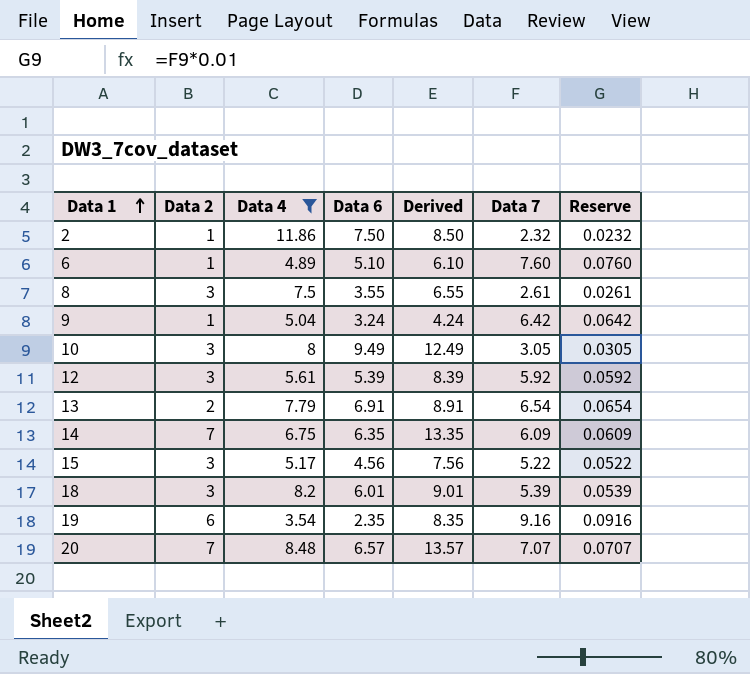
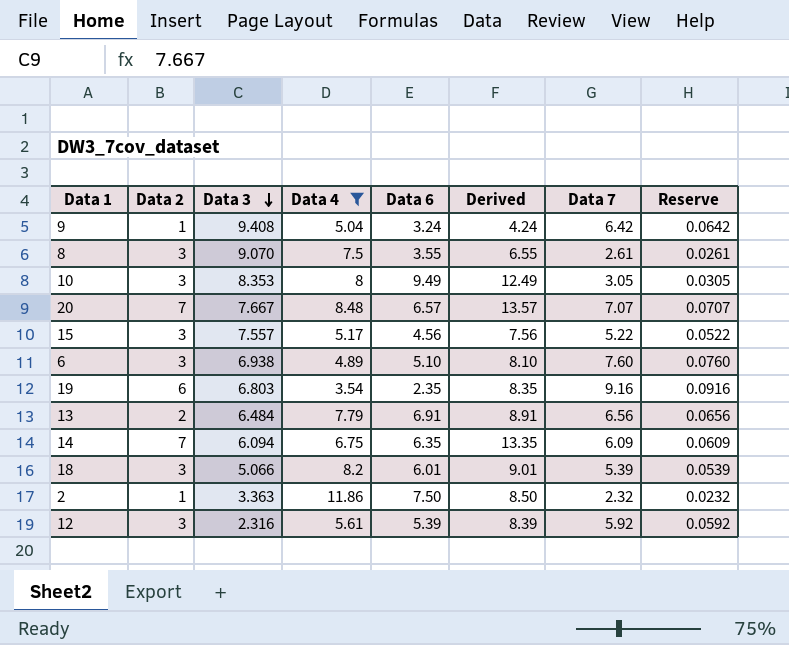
row order: Data 1 ascending -> Data 3 descending
column Data 3 | position: none -> 3
6 | Data 2: 1 -> 3
6 | Derived: 6.10 -> 8.10
13 | Data 7: 6.54 -> 6.56
13 | Reserve: 0.0654 -> 0.0656

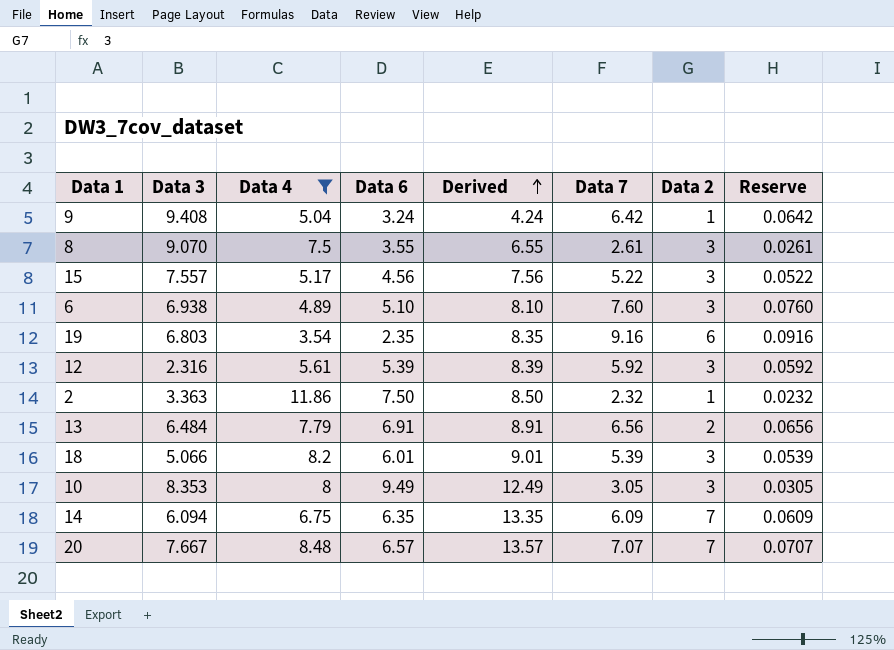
row order: Data 3 descending -> Derived ascending
column Data 2 | position: 2 -> 7

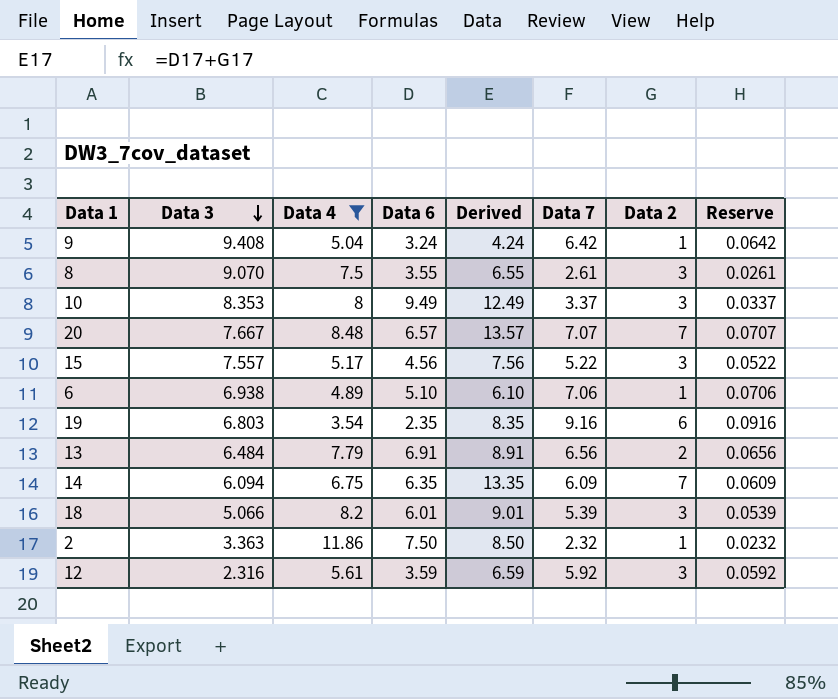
row order: Derived ascending -> Data 3 descending
10 | Data 7: 3.05 -> 3.37
10 | Reserve: 0.0305 -> 0.0337
6 | Derived: 8.10 -> 6.10
6 | Data 7: 7.60 -> 7.06
6 | Data 2: 3 -> 1
6 | Reserve: 0.0760 -> 0.0706
12 | Data 6: 5.39 -> 3.59
12 | Derived: 8.39 -> 6.59

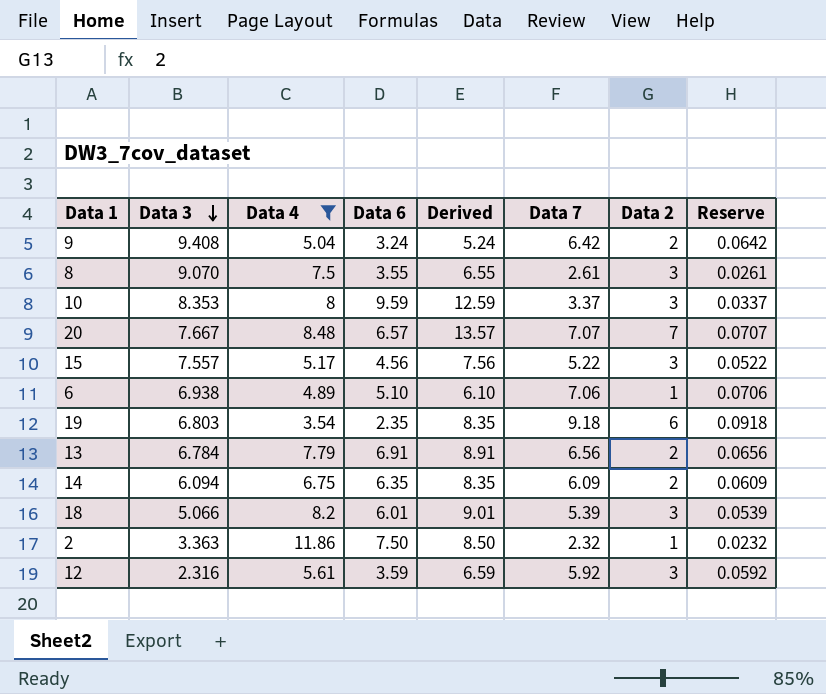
9 | Derived: 4.24 -> 5.24
9 | Data 2: 1 -> 2
10 | Data 6: 9.49 -> 9.59
10 | Derived: 12.49 -> 12.59
19 | Data 7: 9.16 -> 9.18
19 | Reserve: 0.0916 -> 0.0918
13 | Data 3: 6.484 -> 6.784
14 | Derived: 13.35 -> 8.35
14 | Data 2: 7 -> 2

